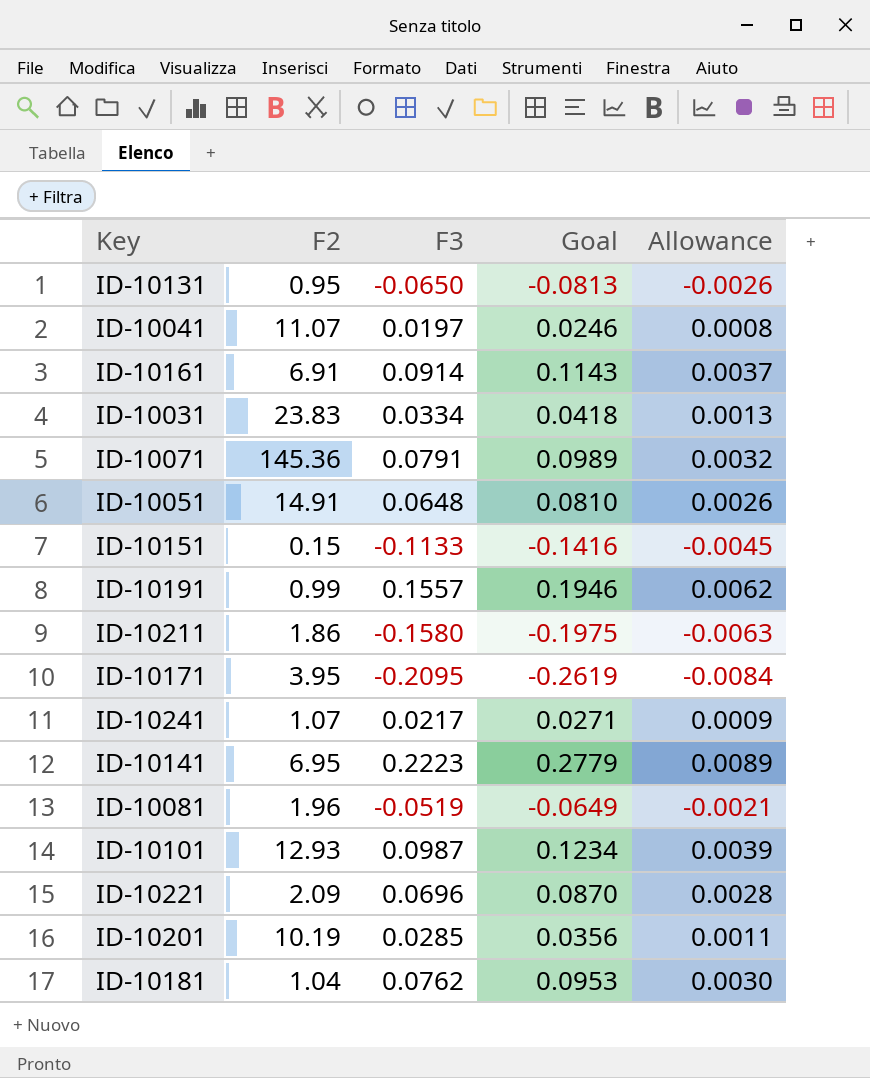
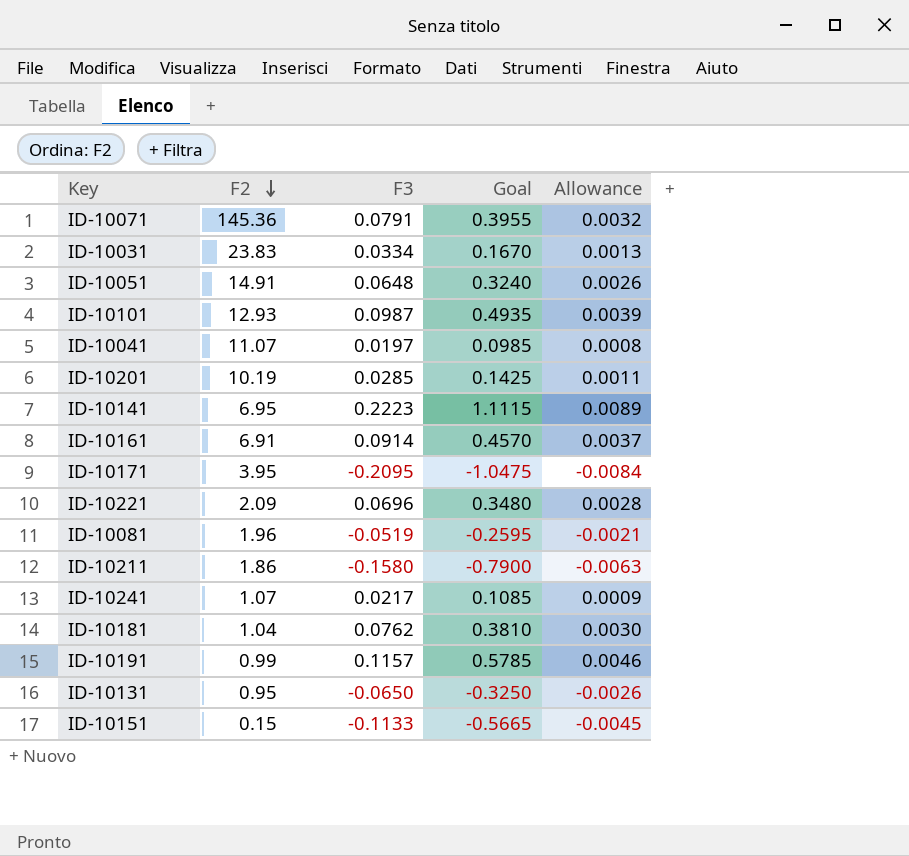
row order: none -> F2 descending
column Goal | formula: [F3] * 1.25 -> [F3] * 5
ID-10191 | F3: 0.1557 -> 0.1157
ID-10191 | Allowance: 0.0062 -> 0.0046

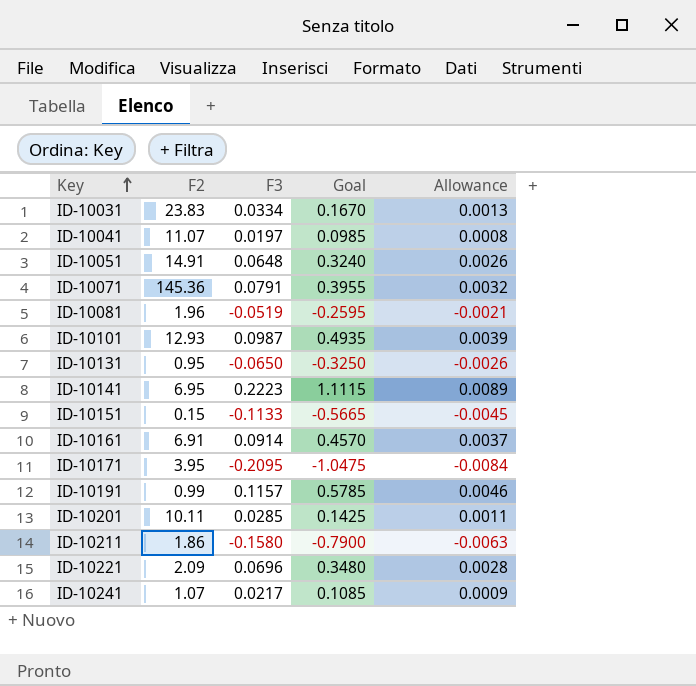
row order: F2 descending -> Key ascending
row ID-10181: 1.04 | 0.0762 | 0.3810 | 0.0030 -> none
ID-10201 | F2: 10.19 -> 10.11

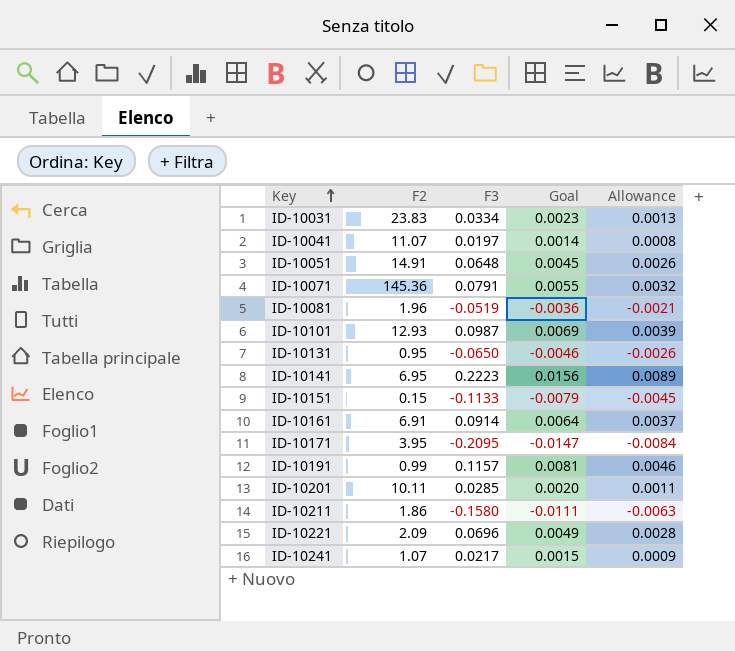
column Goal | formula: [F3] * 5 -> [F3] * 0.07

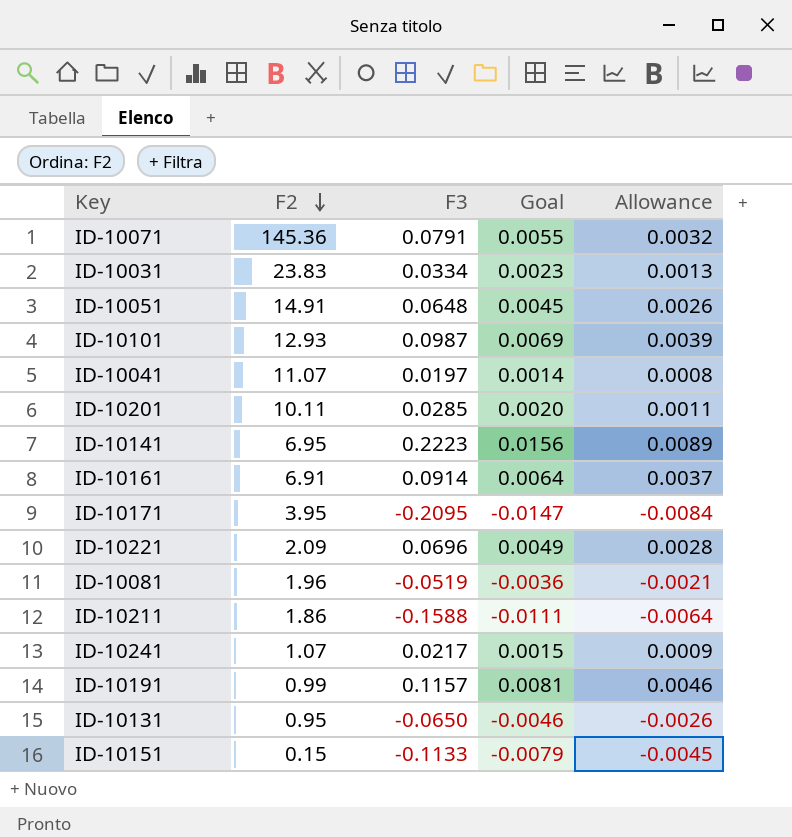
row order: Key ascending -> F2 descending
ID-10211 | F3: -0.1580 -> -0.1588
ID-10211 | Allowance: -0.0063 -> -0.0064

